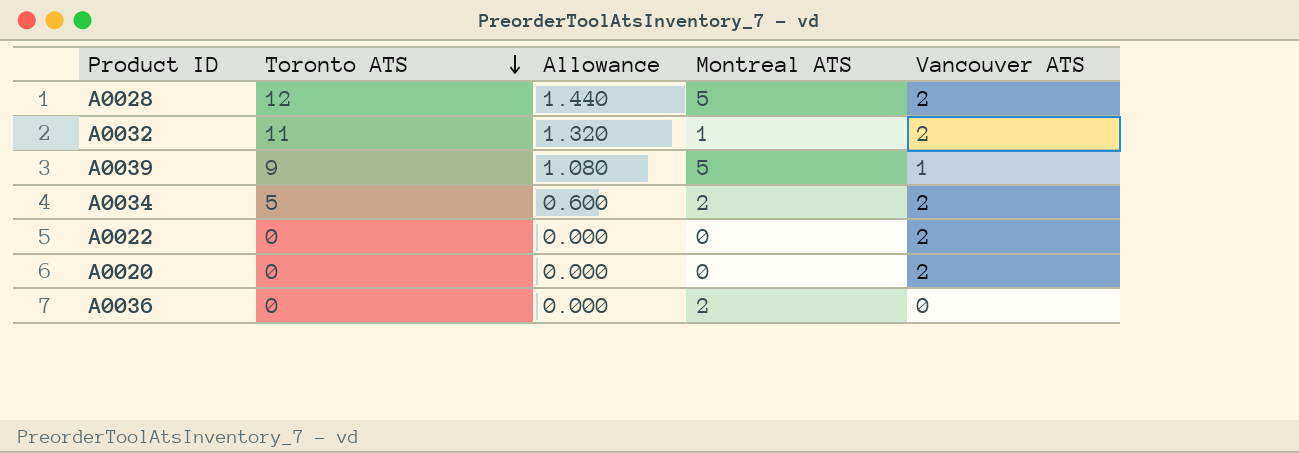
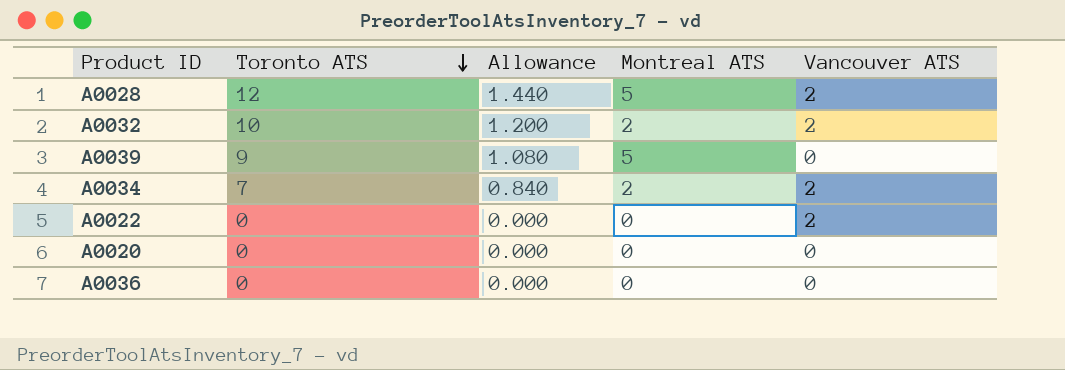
A0032 | Toronto ATS: 11 -> 10
A0032 | Allowance: 1.320 -> 1.200
A0032 | Montreal ATS: 1 -> 2
A0039 | Vancouver ATS: 1 -> 0
A0034 | Toronto ATS: 5 -> 7
A0034 | Allowance: 0.600 -> 0.840
A0020 | Vancouver ATS: 2 -> 0
A0036 | Montreal ATS: 2 -> 0

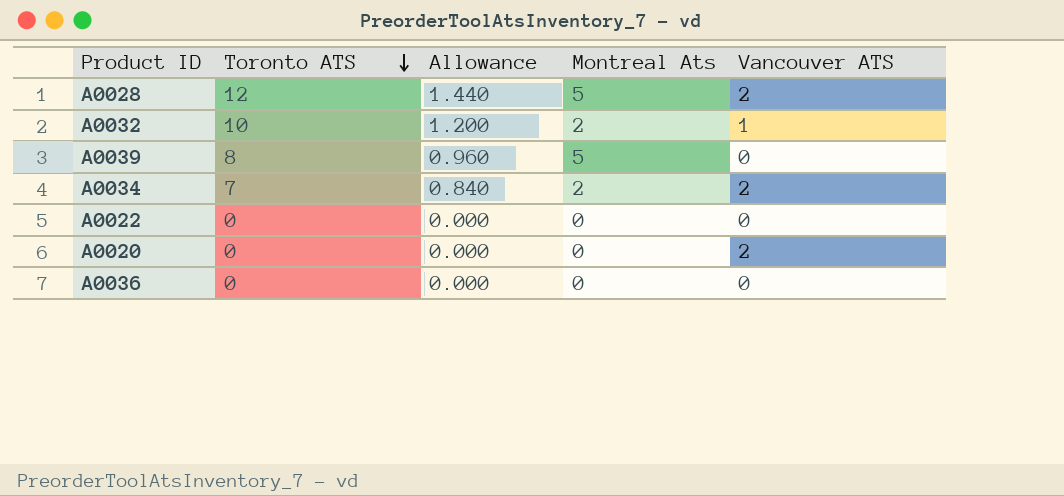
column name: Montreal ATS -> Montreal Ats
A0032 | Vancouver ATS: 2 -> 1
A0039 | Toronto ATS: 9 -> 8
A0039 | Allowance: 1.080 -> 0.960
A0022 | Vancouver ATS: 2 -> 0
A0020 | Vancouver ATS: 0 -> 2

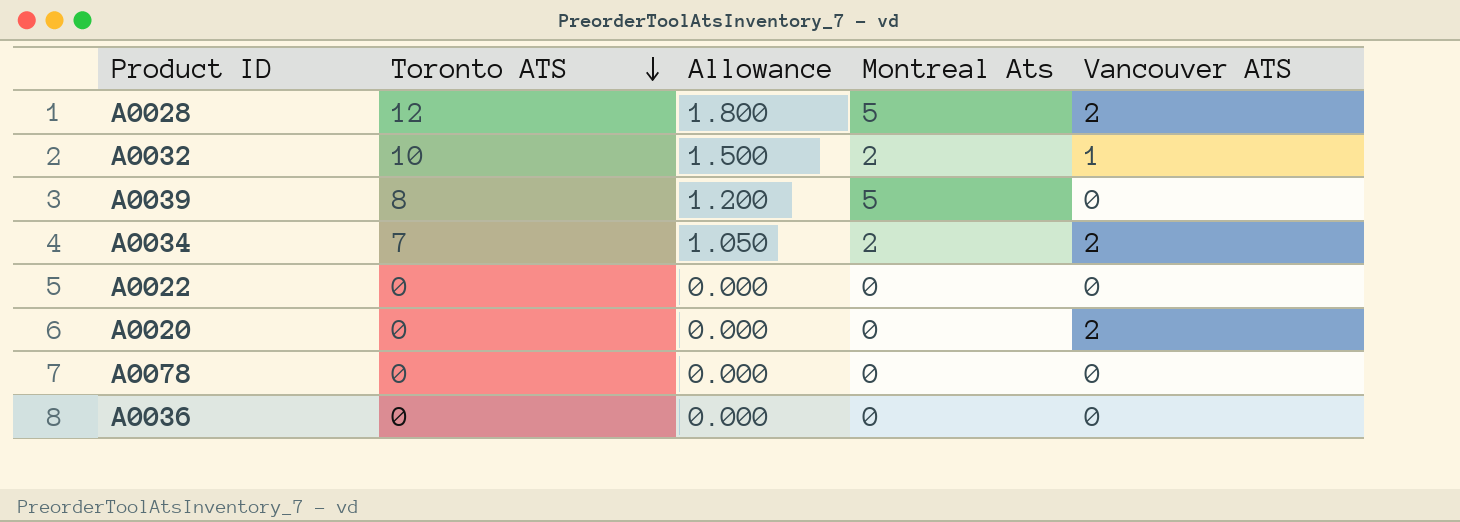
column Allowance | formula: [Toronto ATS] * 0.12 -> [Toronto ATS] * 0.15
row A0078: none -> 0 | 0.000 | 0 | 0

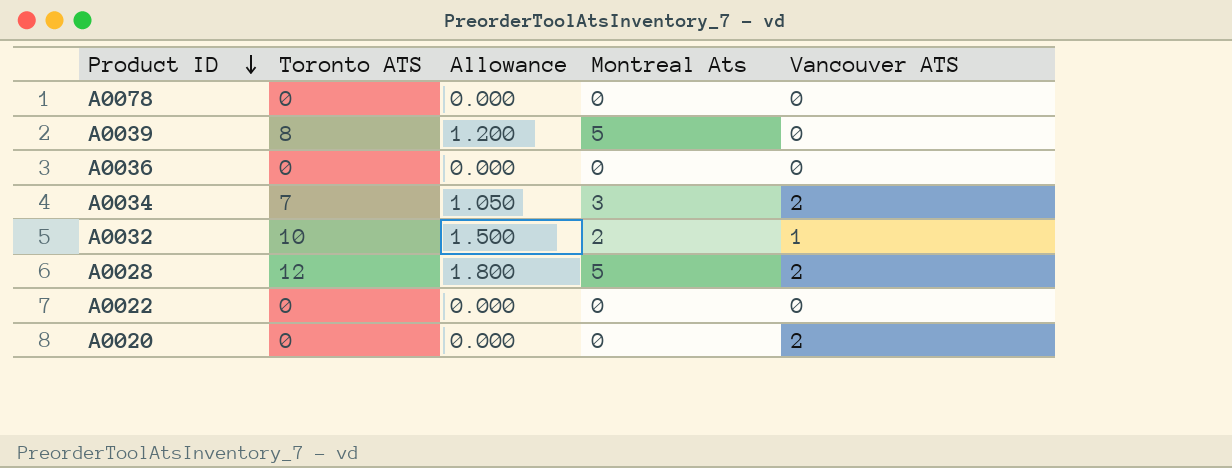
row order: Toronto ATS descending -> Product ID descending
A0034 | Montreal Ats: 2 -> 3

